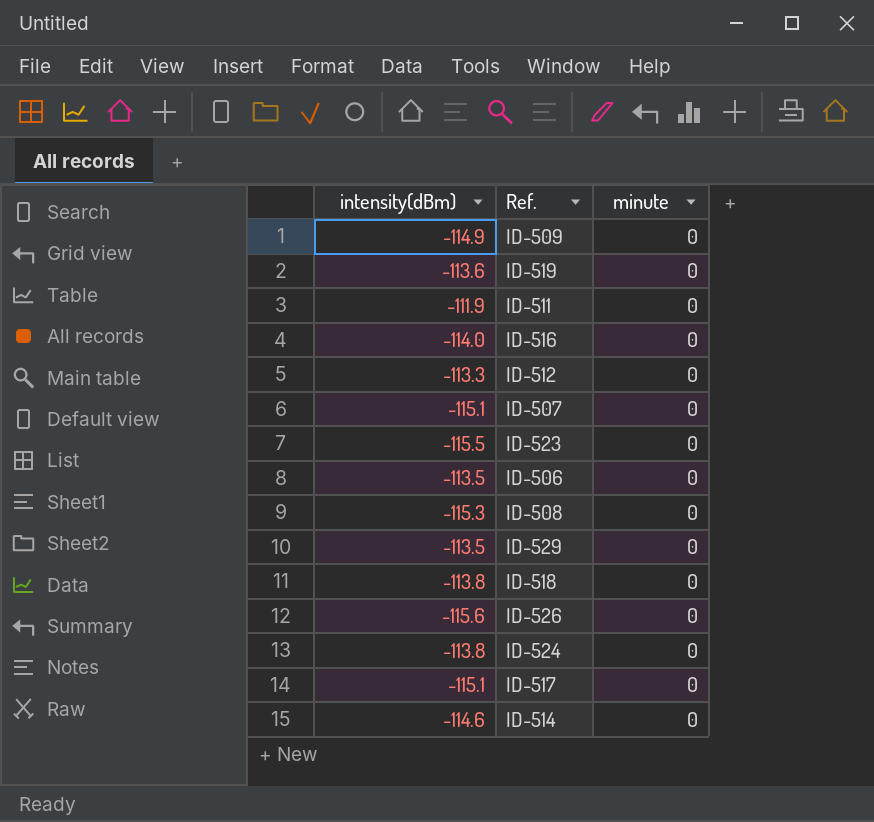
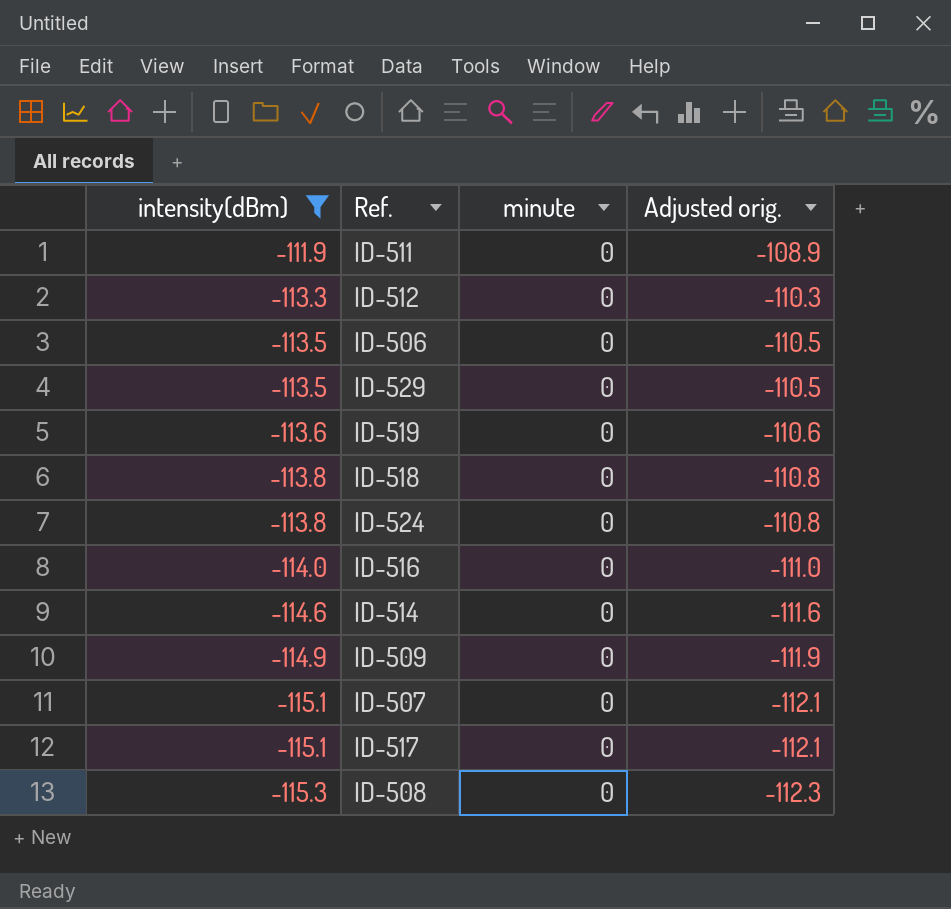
filter: none -> intensity(dBm) >= -115.3
row order: none -> intensity(dBm) descending
column Adjusted orig. | formula: none -> [intensity(dBm)] + 3

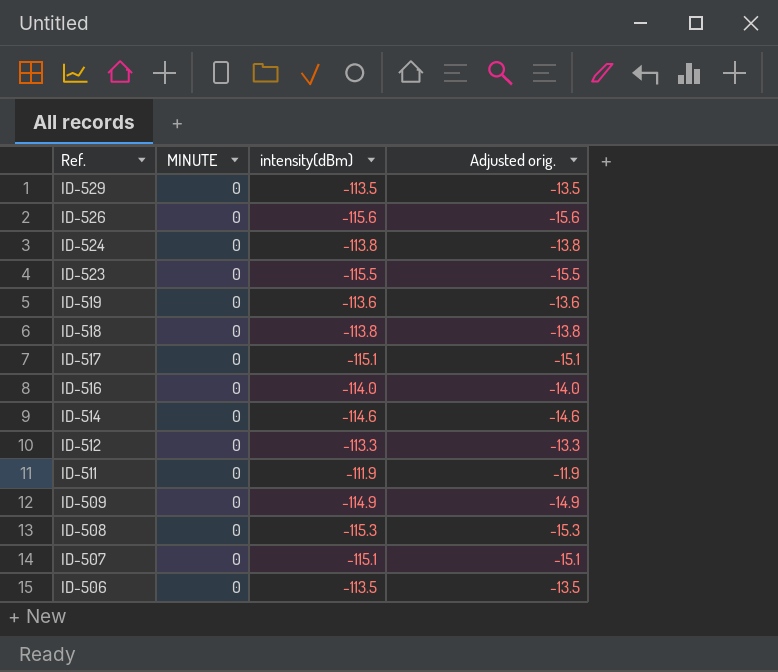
filter: intensity(dBm) >= -115.3 -> none
row order: intensity(dBm) descending -> Ref. descending
column name: minute -> MINUTE
column intensity(dBm) | position: 1 -> 3
column Adjusted orig. | formula: [intensity(dBm)] + 3 -> [intensity(dBm)] + 100

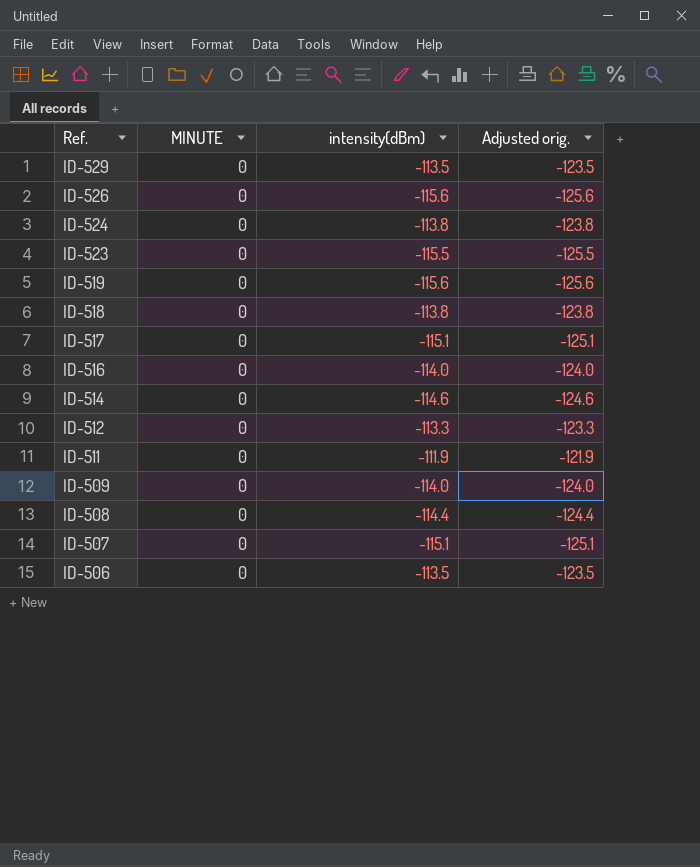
column Adjusted orig. | formula: [intensity(dBm)] + 100 -> [intensity(dBm)] - 10
ID-519 | intensity(dBm): -113.6 -> -115.6
ID-509 | intensity(dBm): -114.9 -> -114.0
ID-508 | intensity(dBm): -115.3 -> -114.4

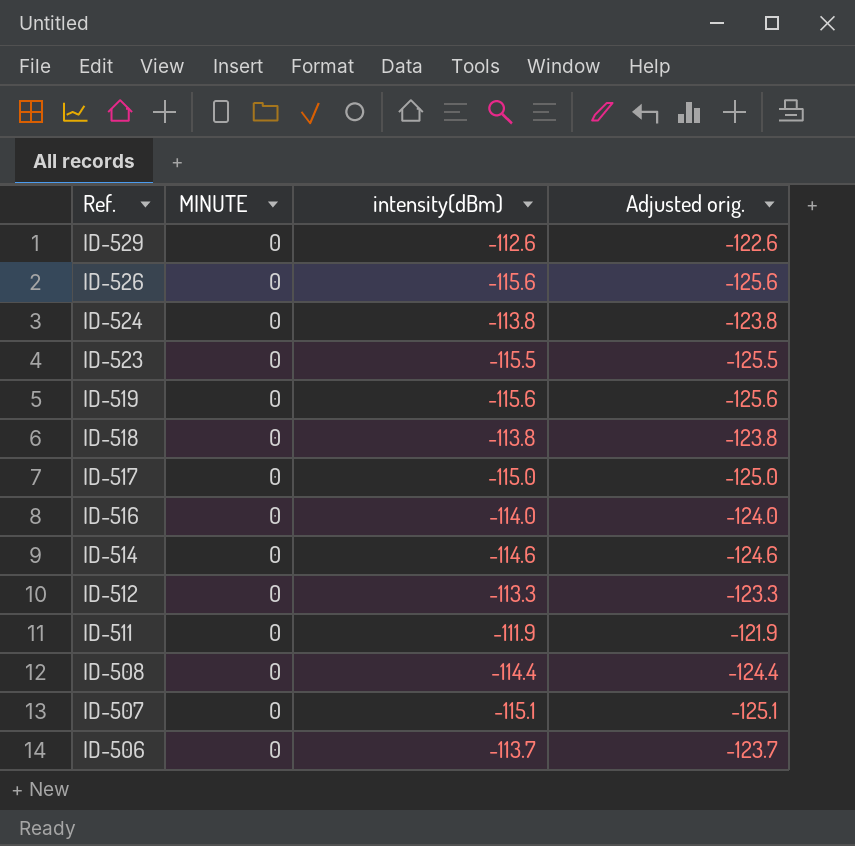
row ID-509: 0 | -114.0 | -124.0 -> none
ID-529 | intensity(dBm): -113.5 -> -112.6
ID-529 | Adjusted orig.: -123.5 -> -122.6
ID-517 | intensity(dBm): -115.1 -> -115.0
ID-517 | Adjusted orig.: -125.1 -> -125.0
ID-506 | intensity(dBm): -113.5 -> -113.7
ID-506 | Adjusted orig.: -123.5 -> -123.7

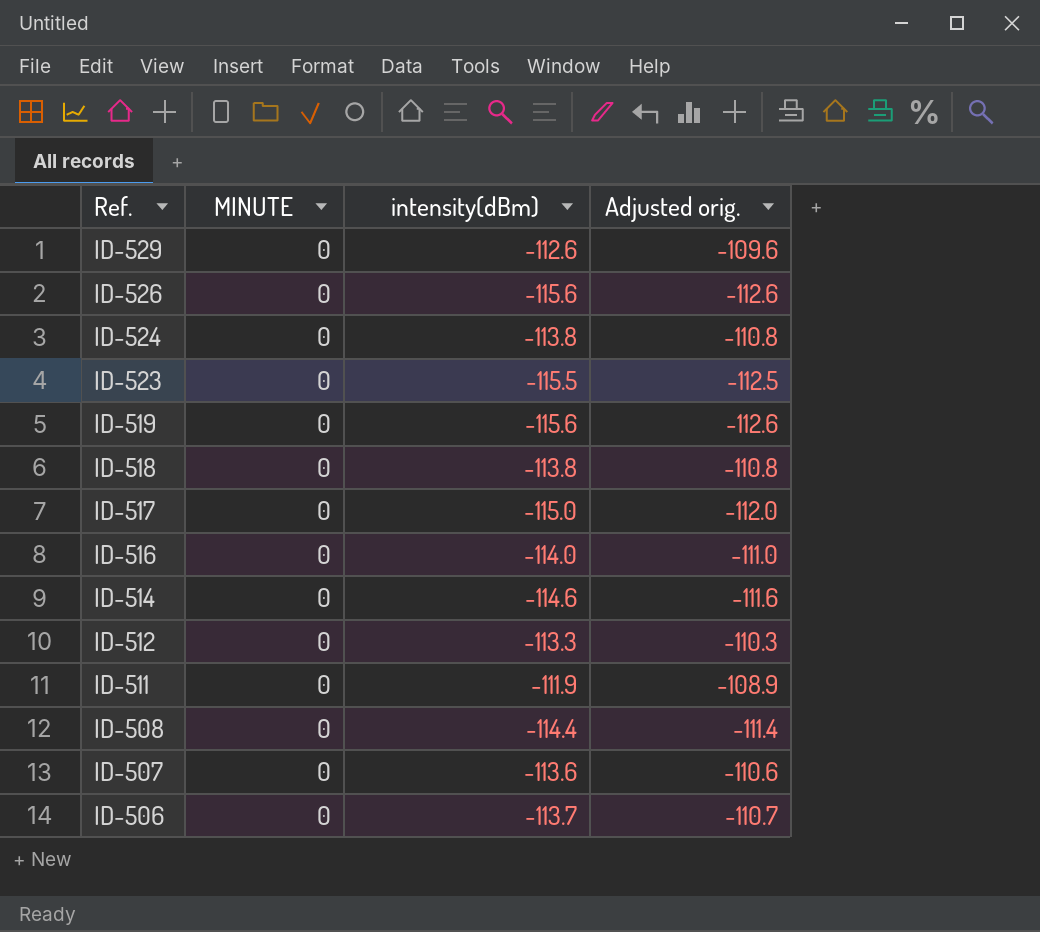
column Adjusted orig. | formula: [intensity(dBm)] - 10 -> [intensity(dBm)] + 3
ID-507 | intensity(dBm): -115.1 -> -113.6

